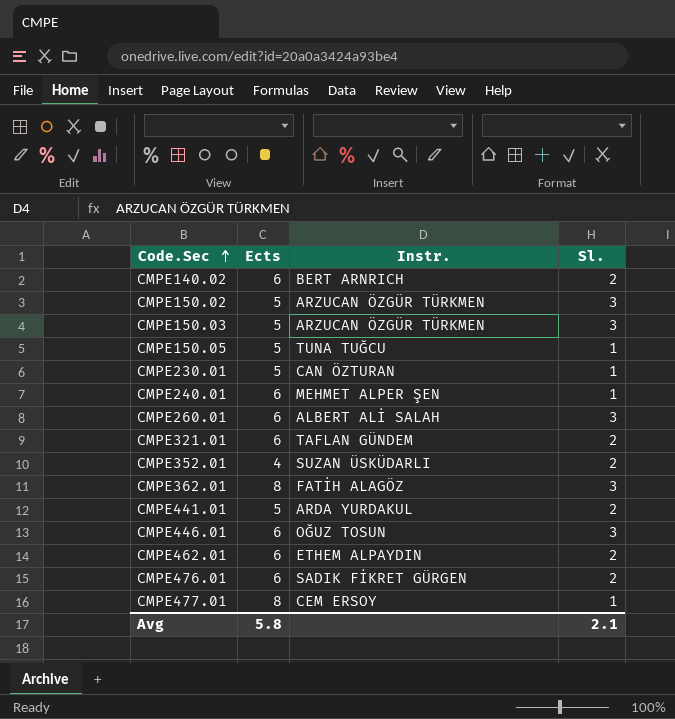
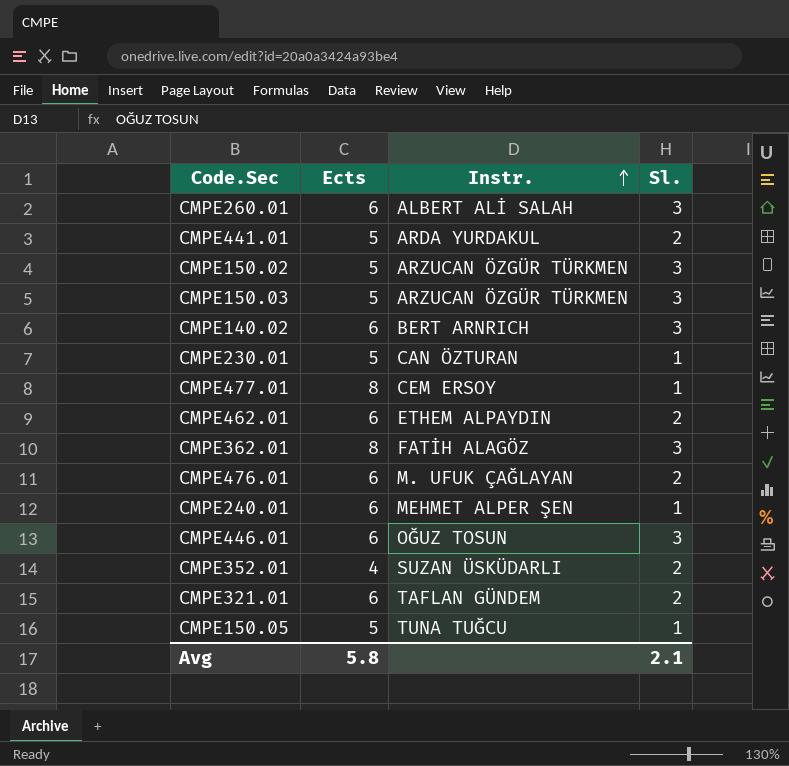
row order: Code.Sec ascending -> Instr. ascending
CMPE140.02 | Sl.: 2 -> 3
CMPE476.01 | Instr.: SADIK FİKRET GÜRGEN -> M. UFUK ÇAĞLAYAN

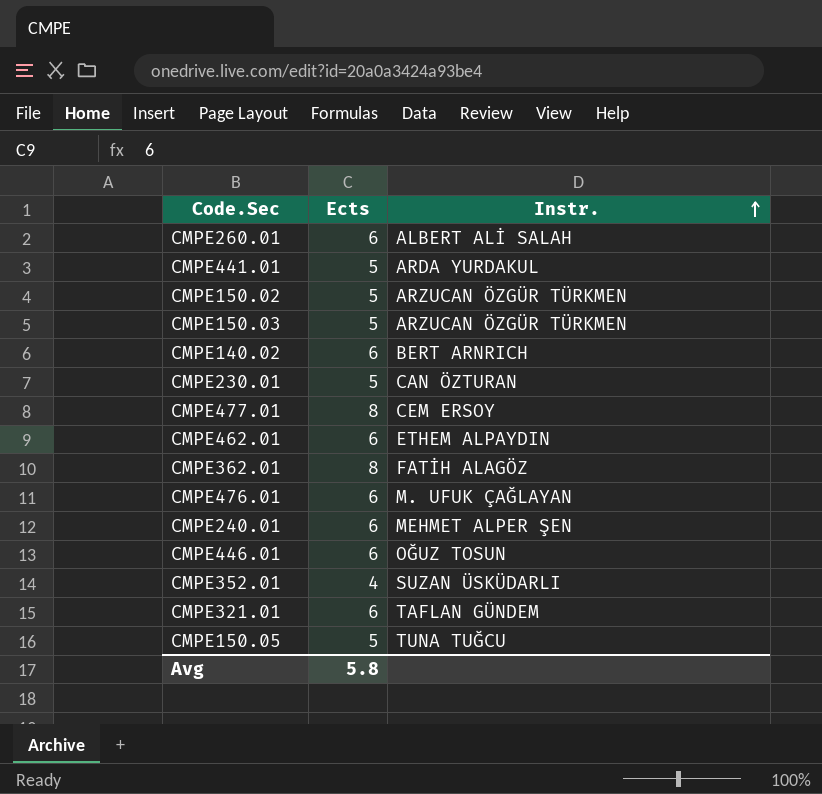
column Sl. | position: 4 -> none

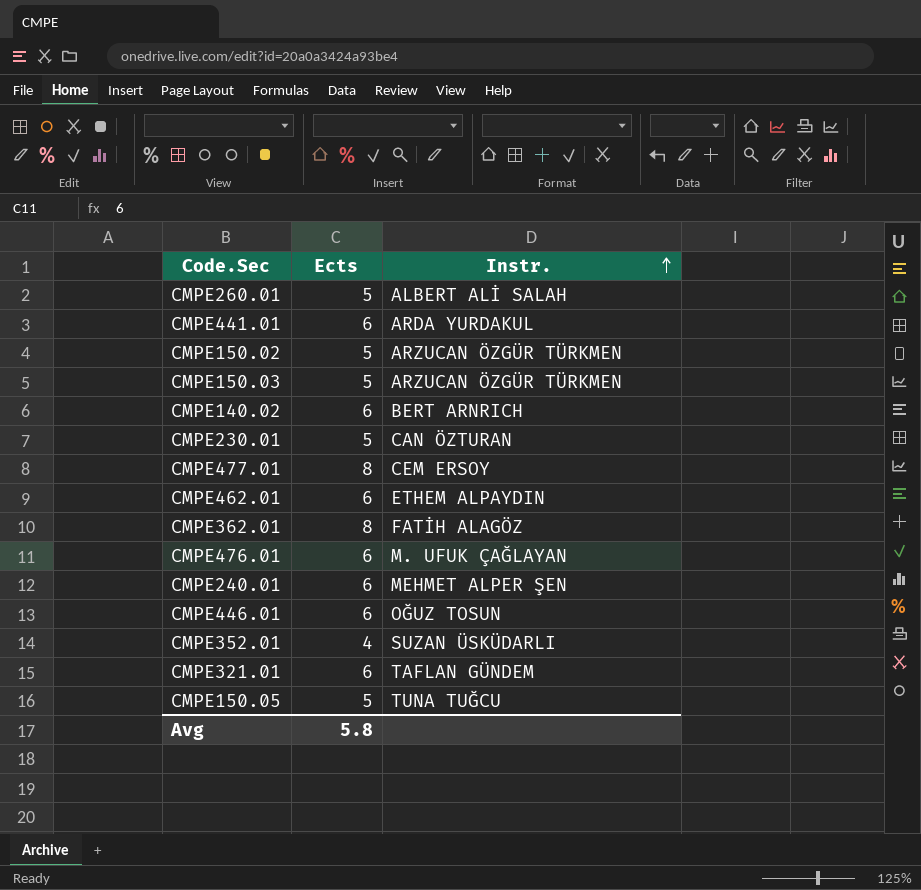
CMPE260.01 | Ects: 6 -> 5
CMPE441.01 | Ects: 5 -> 6

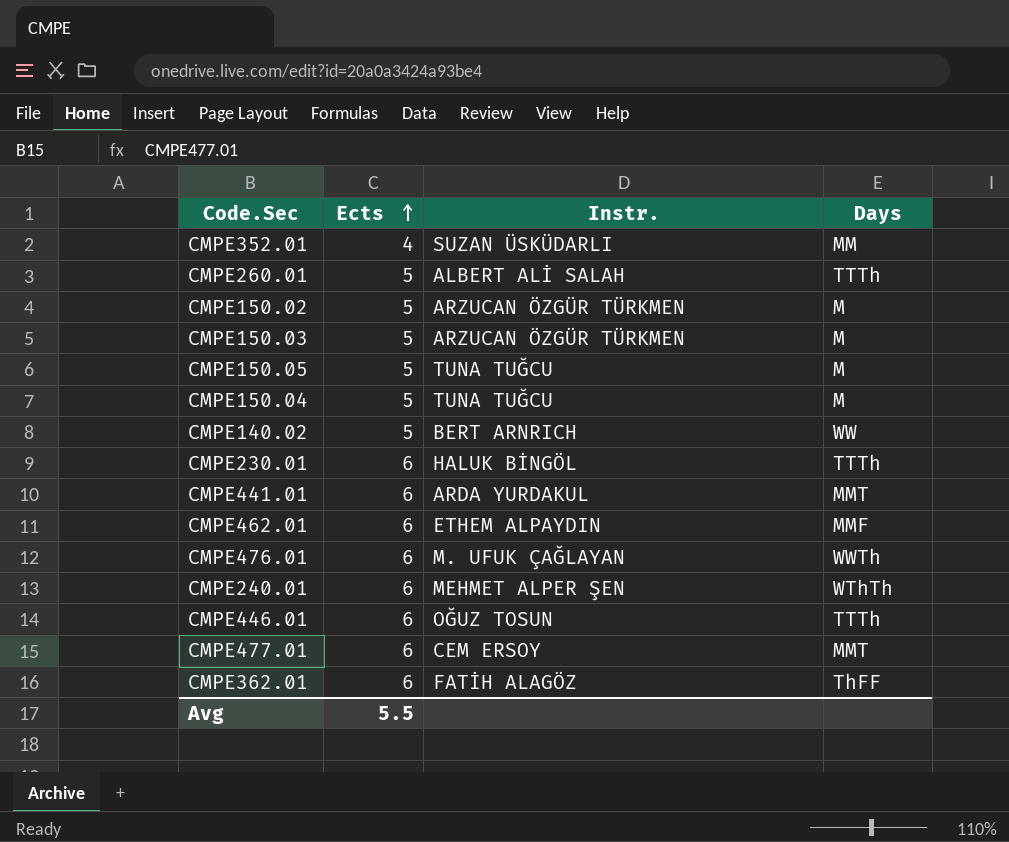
row order: Instr. ascending -> Ects ascending
column Days | position: none -> 4
row CMPE321.01: 6 | TAFLAN GÜNDEM -> none
row CMPE150.04: none -> 5 | TUNA TUĞCU | M
CMPE140.02 | Ects: 6 -> 5
CMPE230.01 | Ects: 5 -> 6
CMPE230.01 | Instr.: CAN ÖZTURAN -> HALUK BİNGÖL
CMPE477.01 | Ects: 8 -> 6
CMPE362.01 | Ects: 8 -> 6
Avg | Ects: 5.8 -> 5.5

